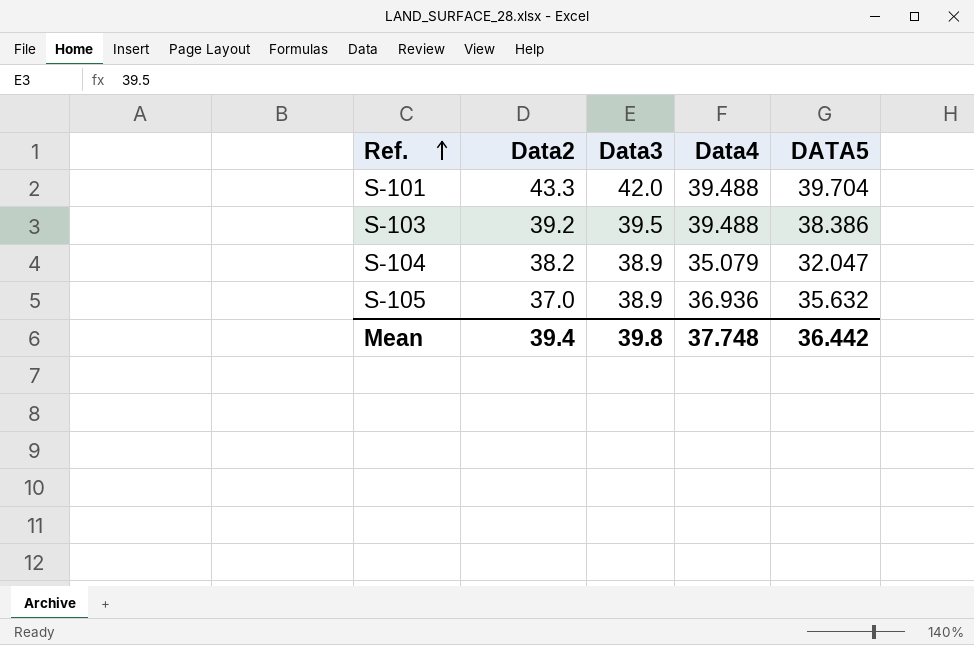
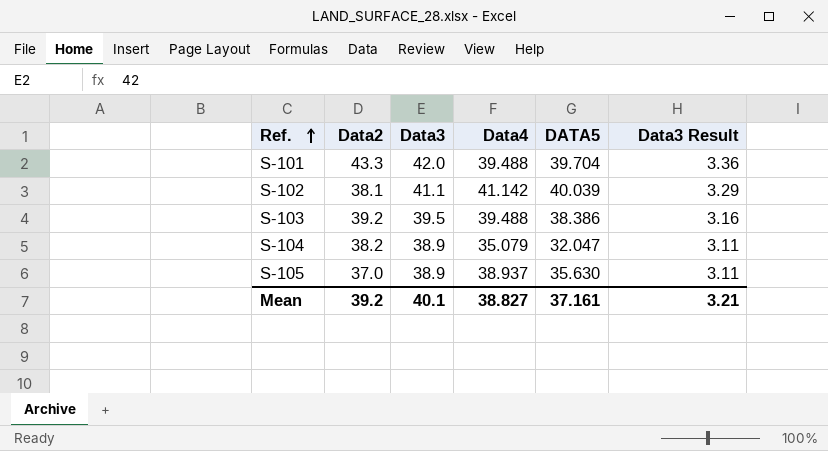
column Data3 Result | formula: none -> [Data3] * 0.08
row S-102: none -> 38.1 | 41.1 | 41.142 | 40.039 | 3.29
S-105 | Data4: 36.936 -> 38.937
S-105 | DATA5: 35.632 -> 35.630
Mean | Data2: 39.4 -> 39.2
Mean | Data3: 39.8 -> 40.1
Mean | Data4: 37.748 -> 38.827
Mean | DATA5: 36.442 -> 37.161

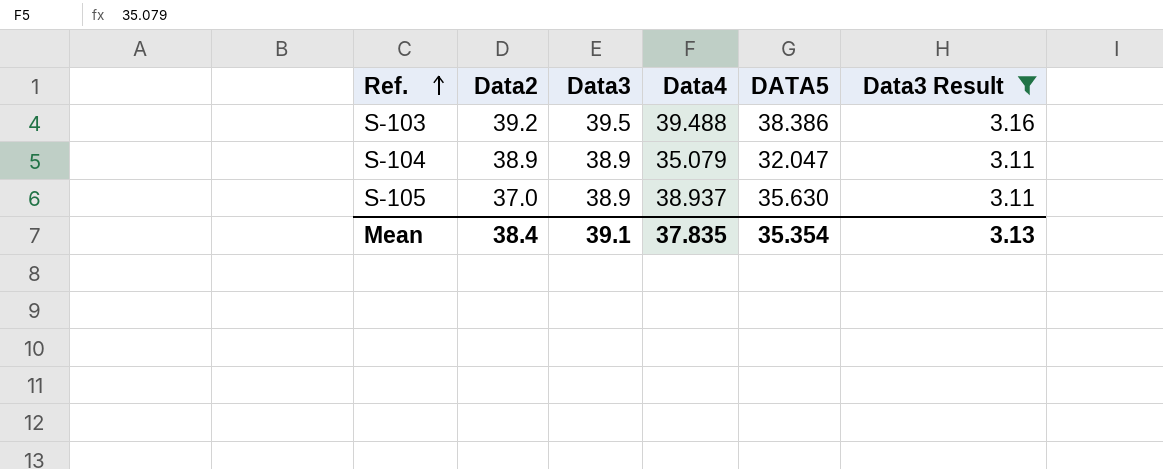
filter: none -> Data3 Result <= 3.16
S-104 | Data2: 38.2 -> 38.9
Mean | Data2: 39.2 -> 38.4
Mean | Data3: 40.1 -> 39.1
Mean | Data4: 38.827 -> 37.835
Mean | DATA5: 37.161 -> 35.354
Mean | Data3 Result: 3.21 -> 3.13

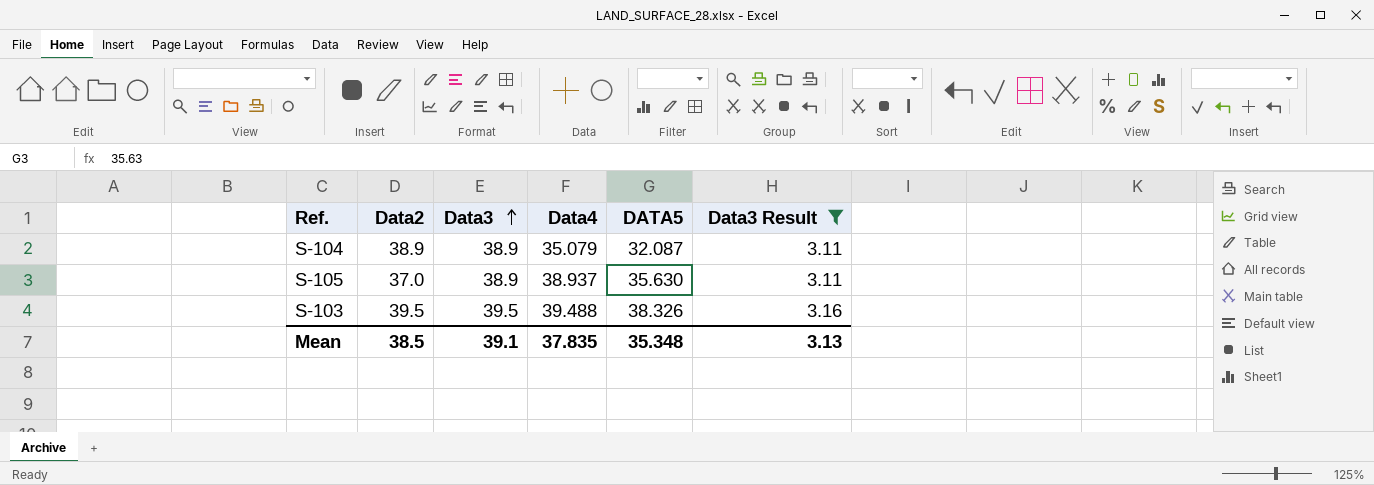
row order: Ref. ascending -> Data3 ascending
S-104 | DATA5: 32.047 -> 32.087
S-103 | Data2: 39.2 -> 39.5
S-103 | DATA5: 38.386 -> 38.326
Mean | Data2: 38.4 -> 38.5
Mean | DATA5: 35.354 -> 35.348

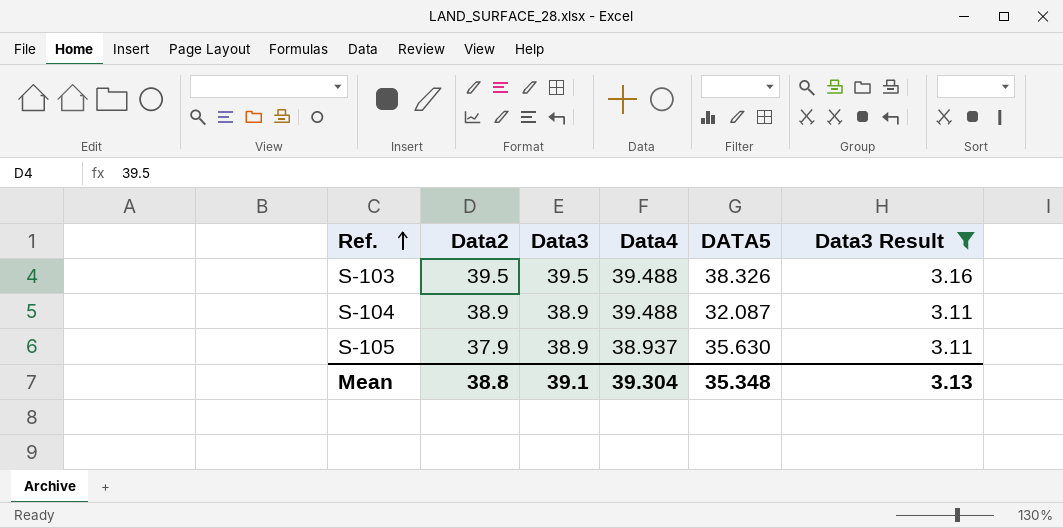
row order: Data3 ascending -> Ref. ascending
S-104 | Data4: 35.079 -> 39.488
S-105 | Data2: 37.0 -> 37.9
Mean | Data2: 38.5 -> 38.8
Mean | Data4: 37.835 -> 39.304

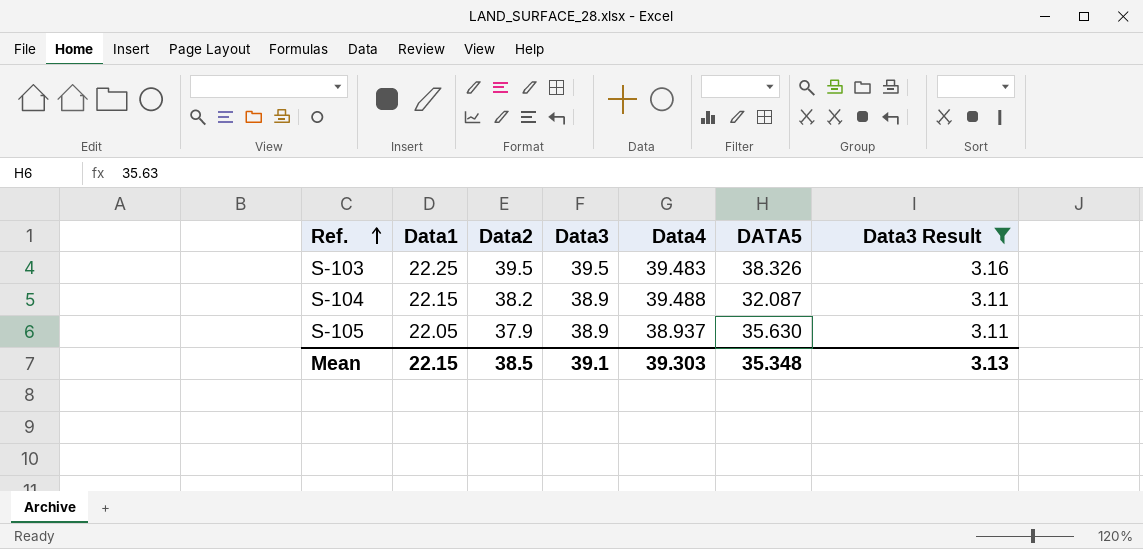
column Data1 | position: none -> 2
S-103 | Data4: 39.488 -> 39.483
S-104 | Data2: 38.9 -> 38.2
Mean | Data2: 38.8 -> 38.5
Mean | Data4: 39.304 -> 39.303

